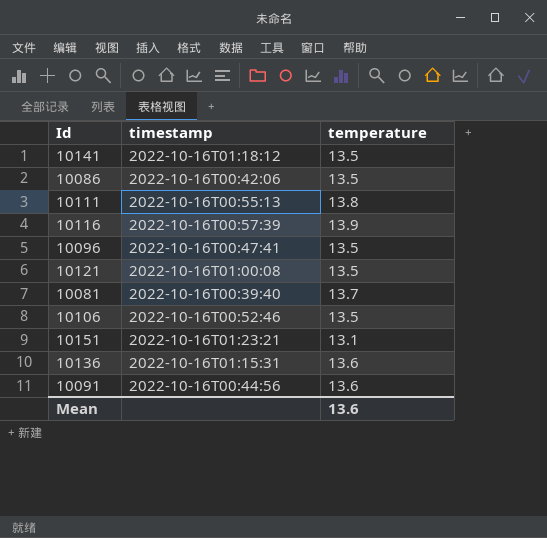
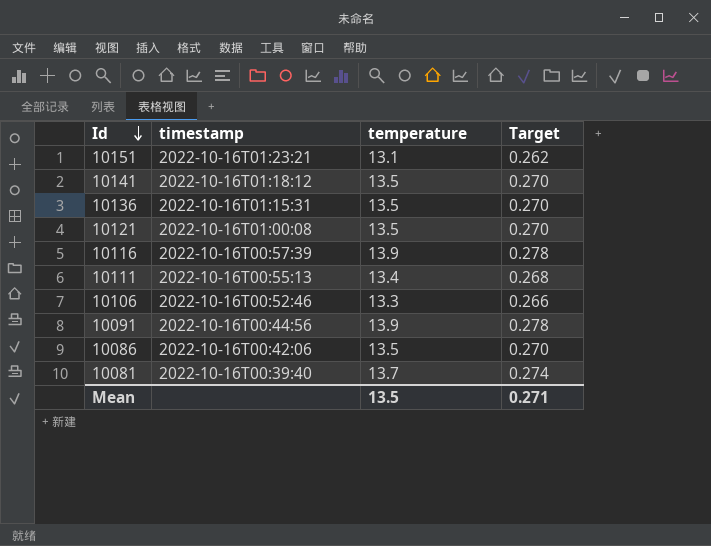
row order: none -> Id descending
column Target | formula: none -> [temperature] * 0.02
row 10096: 2022-10-16T00:47:41 | 13.5 -> none
10136 | temperature: 13.6 -> 13.5
10111 | temperature: 13.8 -> 13.4
10106 | temperature: 13.5 -> 13.3
10091 | temperature: 13.6 -> 13.9
Mean | temperature: 13.6 -> 13.5

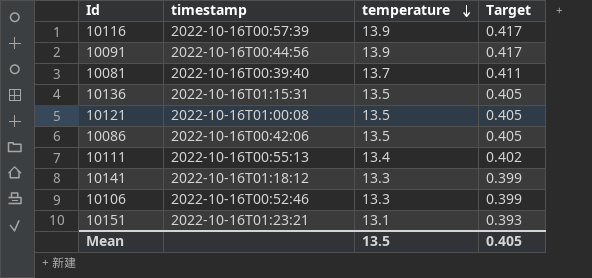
row order: Id descending -> temperature descending
column Target | formula: [temperature] * 0.02 -> [temperature] * 0.03
10141 | temperature: 13.5 -> 13.3
Mean | Target: 0.271 -> 0.405

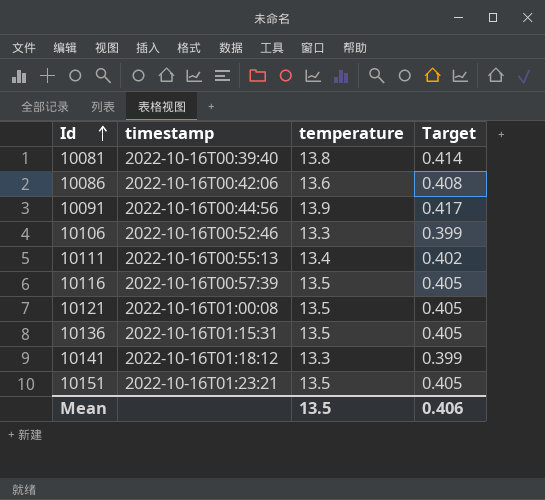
row order: temperature descending -> Id ascending
10081 | temperature: 13.7 -> 13.8
10081 | Target: 0.411 -> 0.414
10086 | temperature: 13.5 -> 13.6
10086 | Target: 0.405 -> 0.408
10116 | temperature: 13.9 -> 13.5
10116 | Target: 0.417 -> 0.405
10151 | temperature: 13.1 -> 13.5
10151 | Target: 0.393 -> 0.405
Mean | Target: 0.405 -> 0.406

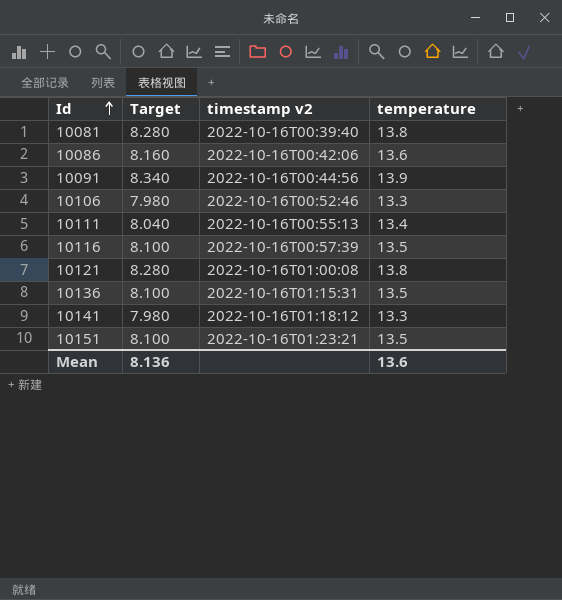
column Target | formula: [temperature] * 0.03 -> [temperature] * 0.6
column Target | position: 4 -> 2
column name: timestamp -> timestamp v2
10121 | temperature: 13.5 -> 13.8
Mean | Target: 0.406 -> 8.136
Mean | temperature: 13.5 -> 13.6

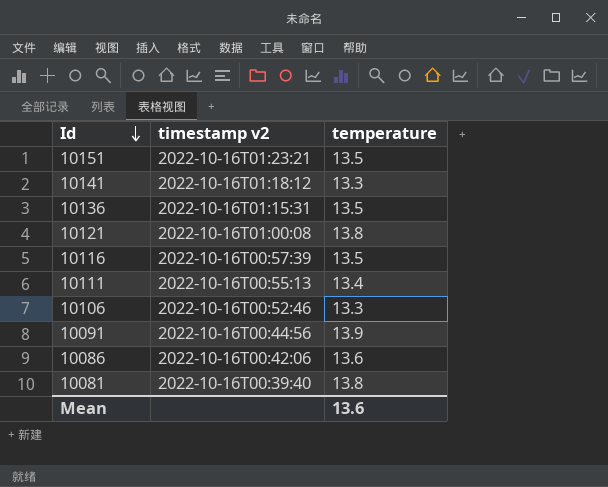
row order: Id ascending -> Id descending
column Target | formula: [temperature] * 0.6 -> none

